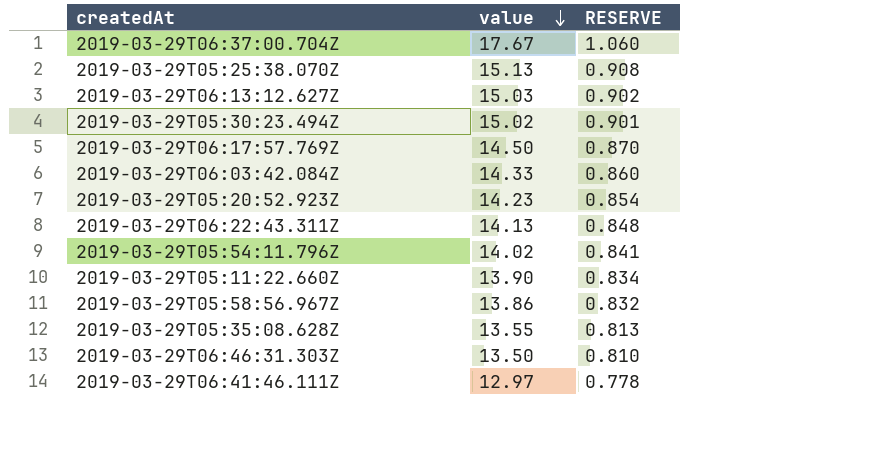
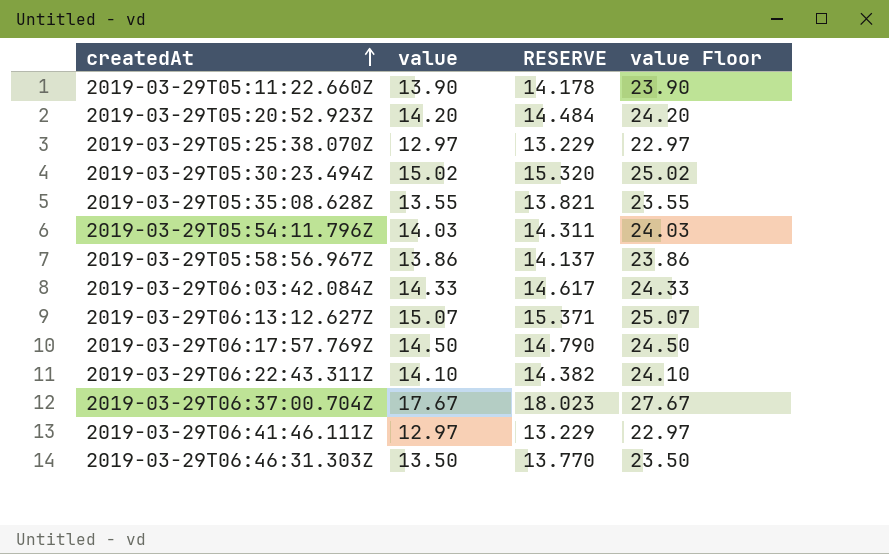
row order: value descending -> createdAt ascending
column RESERVE | formula: [value] * 0.06 -> [value] * 1.02
column value Floor | formula: none -> [value] + 10
2019-03-29T05:20:52.923Z | value: 14.23 -> 14.20
2019-03-29T05:25:38.070Z | value: 15.13 -> 12.97
2019-03-29T05:54:11.796Z | value: 14.02 -> 14.03
2019-03-29T06:13:12.627Z | value: 15.03 -> 15.07
2019-03-29T06:22:43.311Z | value: 14.13 -> 14.10

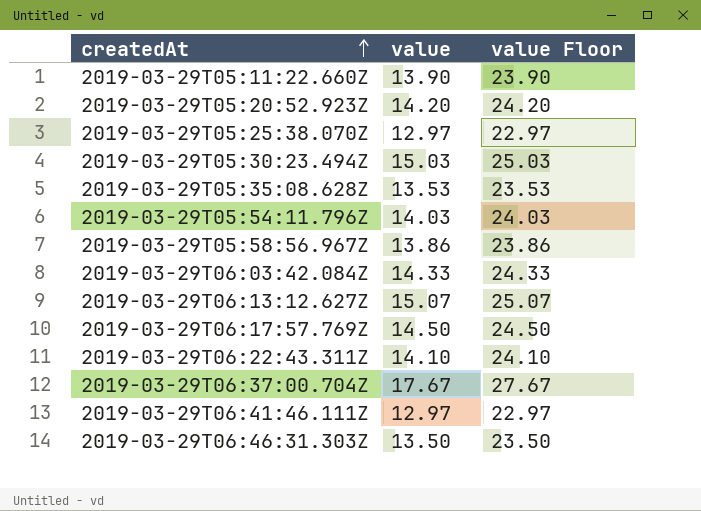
column RESERVE | formula: [value] * 1.02 -> none
2019-03-29T05:30:23.494Z | value: 15.02 -> 15.03
2019-03-29T05:30:23.494Z | value Floor: 25.02 -> 25.03
2019-03-29T05:35:08.628Z | value: 13.55 -> 13.53
2019-03-29T05:35:08.628Z | value Floor: 23.55 -> 23.53

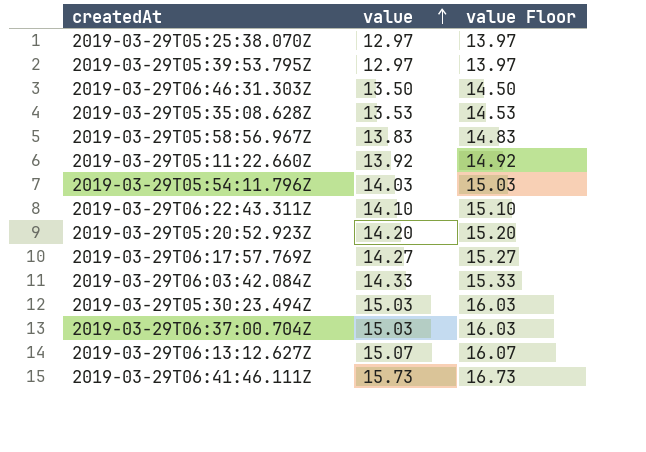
row order: createdAt ascending -> value ascending
column value Floor | formula: [value] + 10 -> [value] + 1
row 2019-03-29T05:39:53.795Z: none -> 12.97 | 13.97
2019-03-29T05:58:56.967Z | value: 13.86 -> 13.83
2019-03-29T05:11:22.660Z | value: 13.90 -> 13.92
2019-03-29T06:17:57.769Z | value: 14.50 -> 14.27
2019-03-29T06:37:00.704Z | value: 17.67 -> 15.03
2019-03-29T06:41:46.111Z | value: 12.97 -> 15.73

